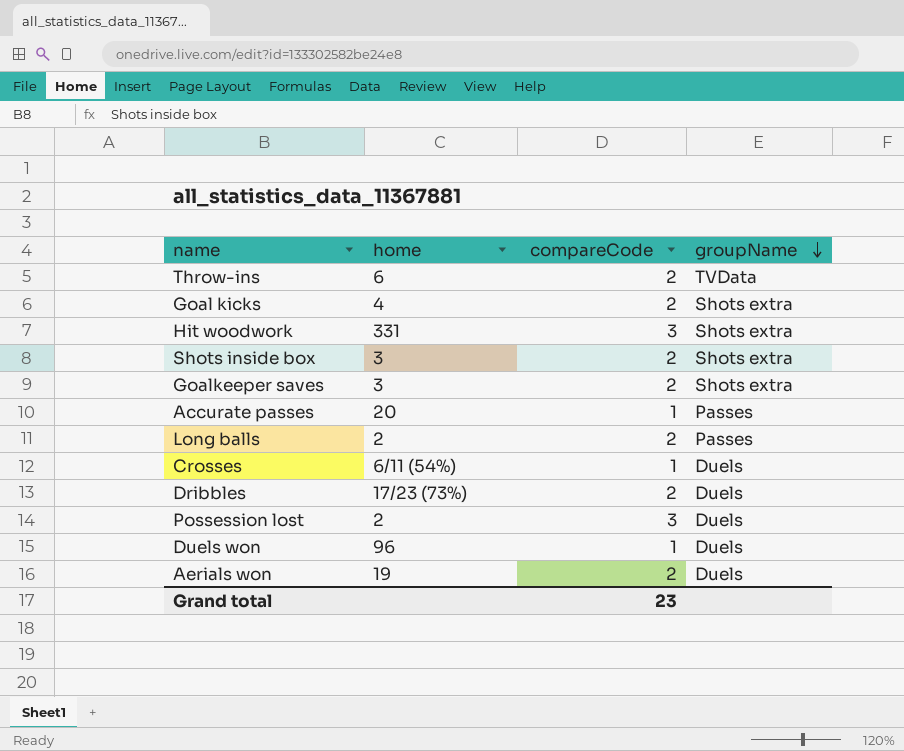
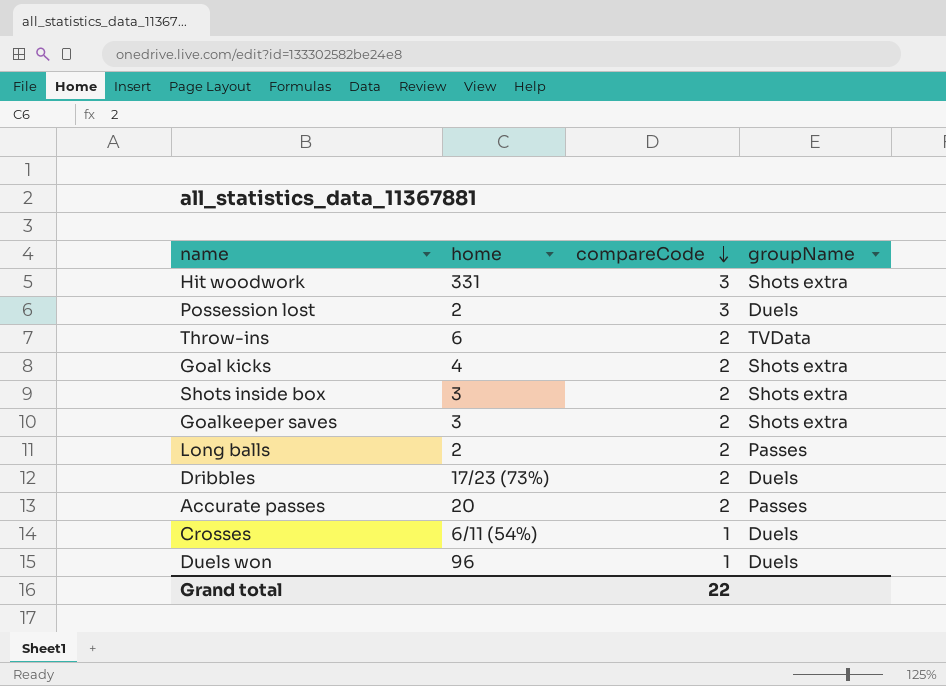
row order: groupName descending -> compareCode descending
row Aerials won: 19 | 2 | Duels -> none
Accurate passes | compareCode: 1 -> 2
Grand total | compareCode: 23 -> 22

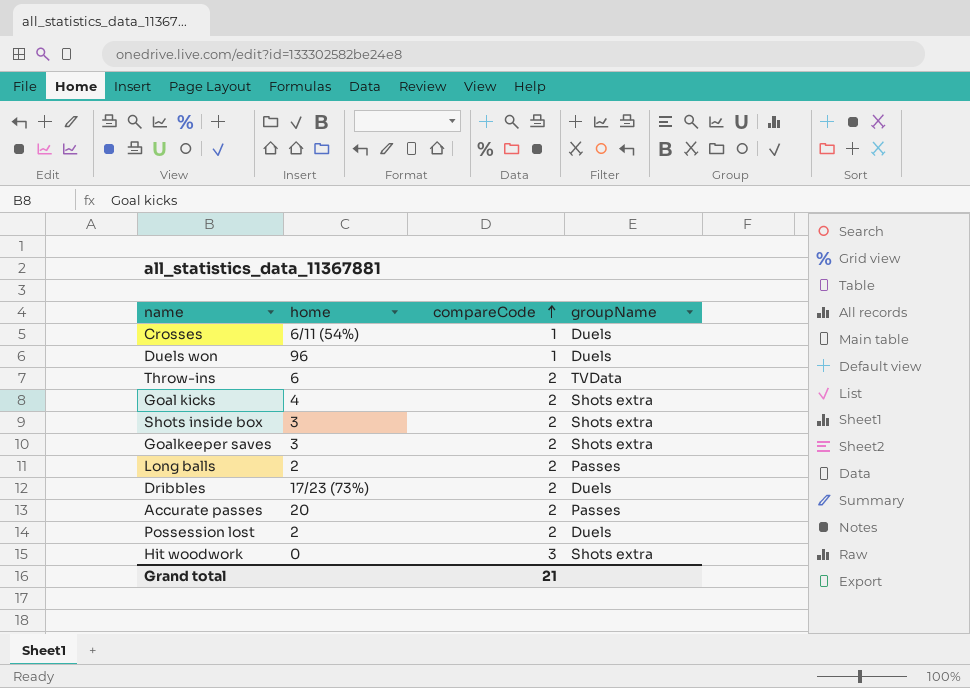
row order: compareCode descending -> compareCode ascending
Possession lost | compareCode: 3 -> 2
Hit woodwork | home: 331 -> 0
Grand total | compareCode: 22 -> 21

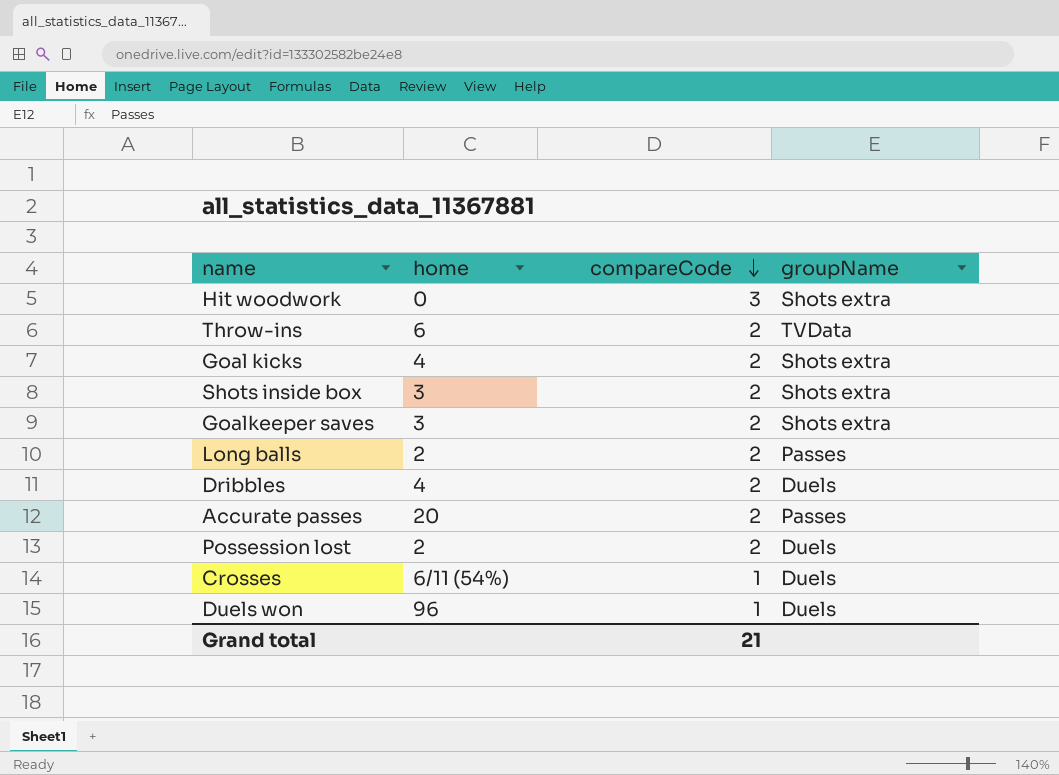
row order: compareCode ascending -> compareCode descending
Dribbles | home: 17/23 (73%) -> 4

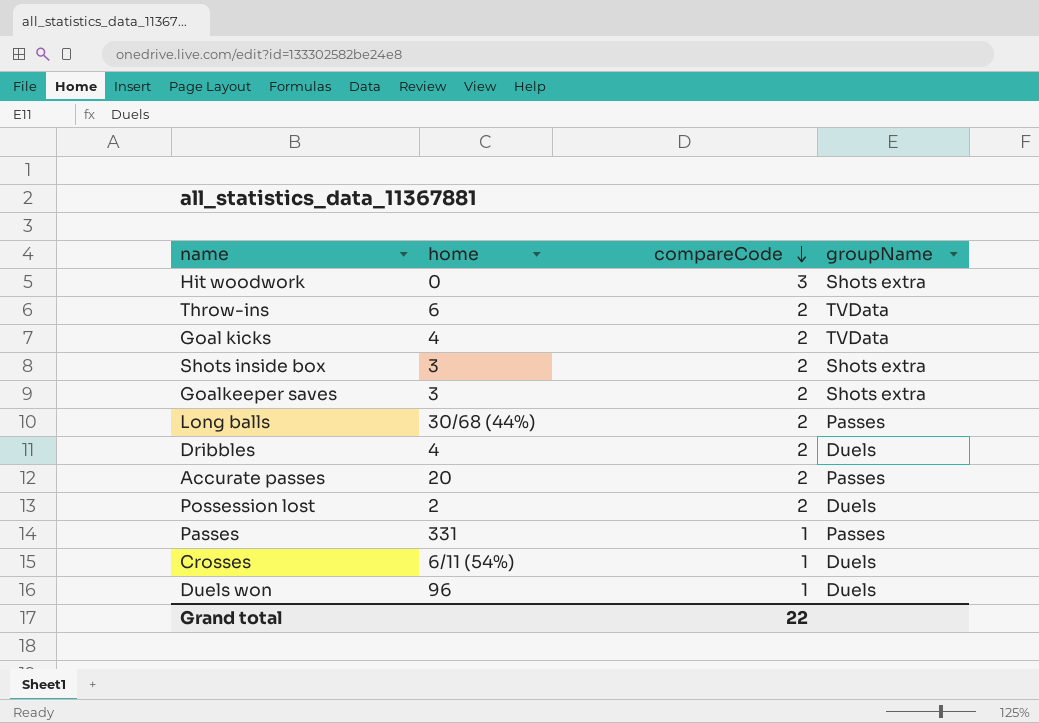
Goal kicks | groupName: Shots extra -> TVData
Long balls | home: 2 -> 30/68 (44%)
row Passes: none -> 331 | 1 | Passes
Grand total | compareCode: 21 -> 22

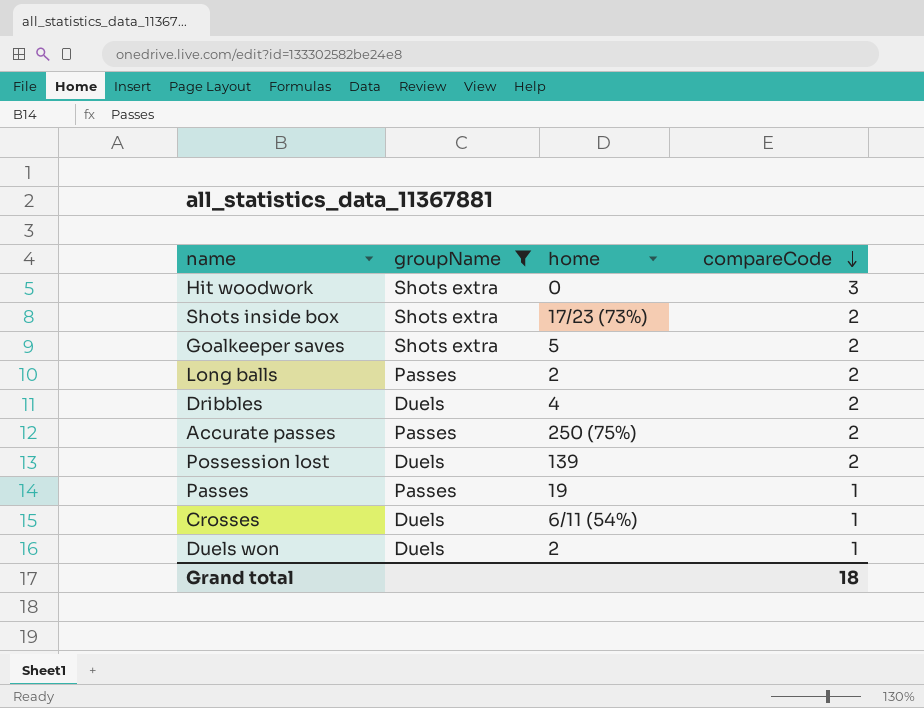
filter: none -> groupName != TVData
column groupName | position: 4 -> 2
Shots inside box | home: 3 -> 17/23 (73%)
Goalkeeper saves | home: 3 -> 5
Long balls | home: 30/68 (44%) -> 2
Accurate passes | home: 20 -> 250 (75%)
Possession lost | home: 2 -> 139
Passes | home: 331 -> 19
Duels won | home: 96 -> 2
Grand total | compareCode: 22 -> 18

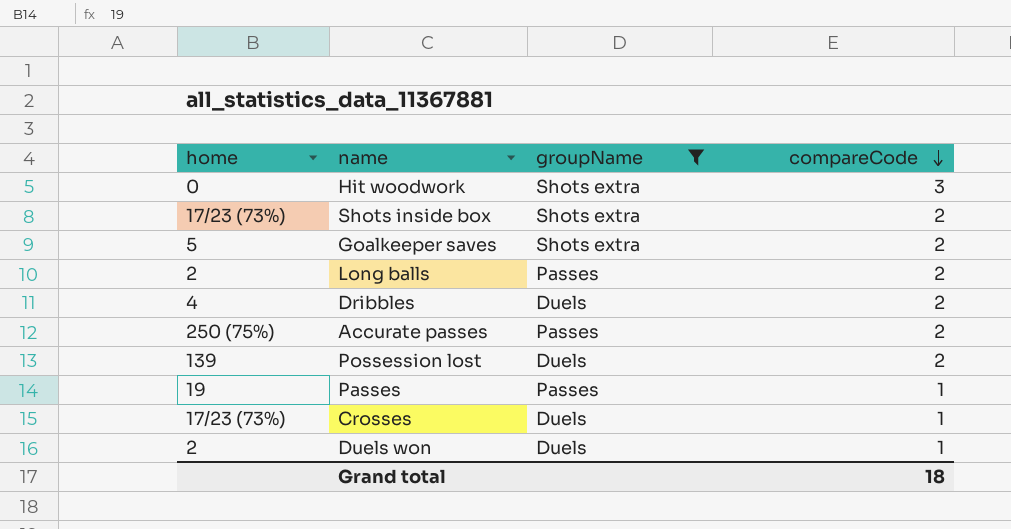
column home | position: 3 -> 1
Crosses | home: 6/11 (54%) -> 17/23 (73%)

